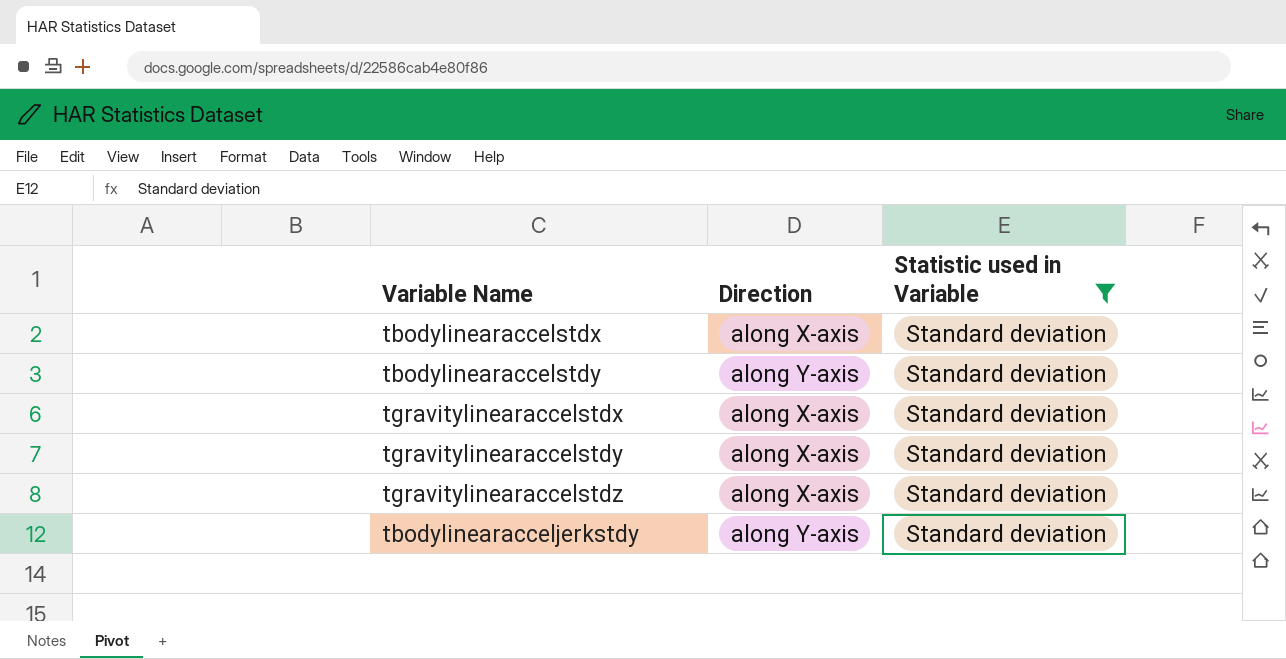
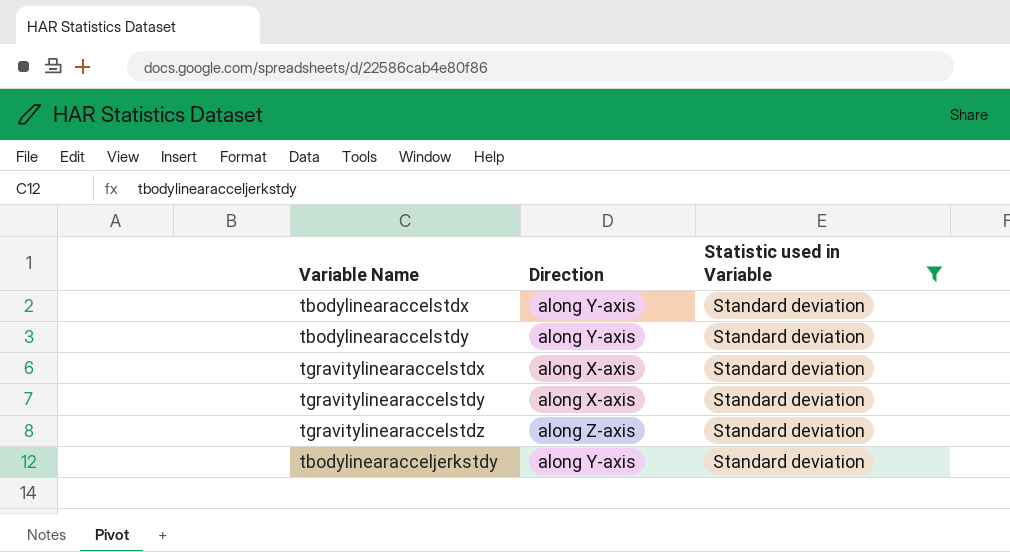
tbodylinearaccelstdx | Direction: along X-axis -> along Y-axis
tgravitylinearaccelstdz | Direction: along X-axis -> along Z-axis

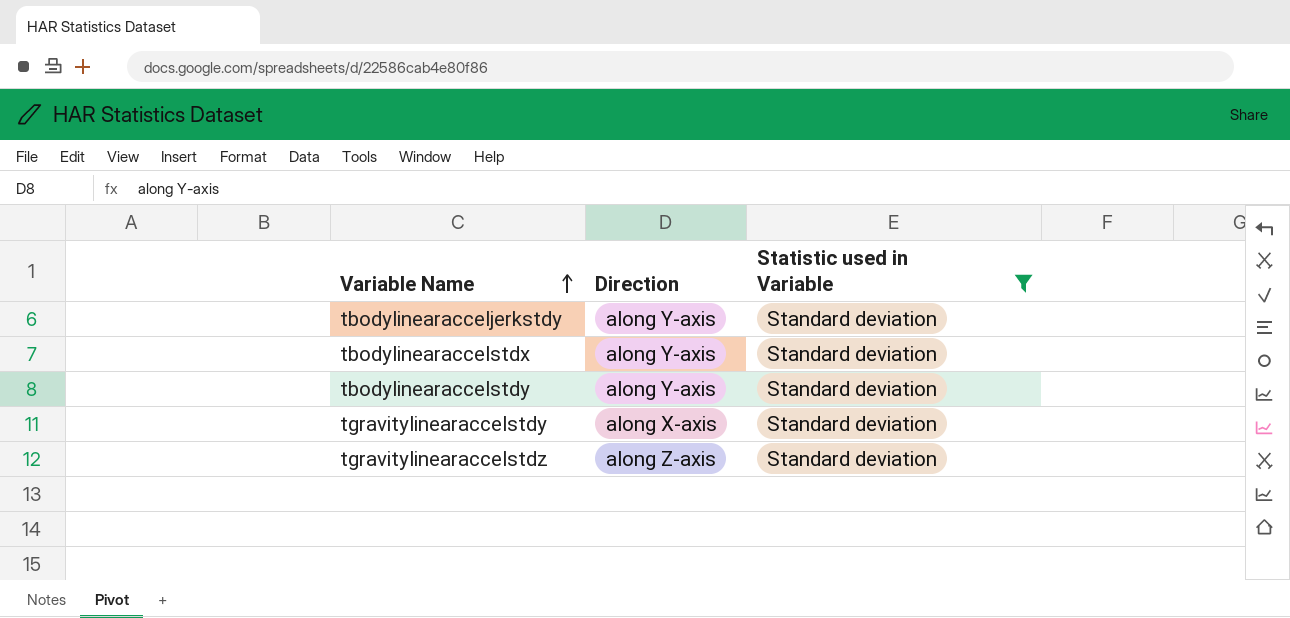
row order: none -> Variable Name ascending
row tgravitylinearaccelstdx: along X-axis | Standard deviation -> none

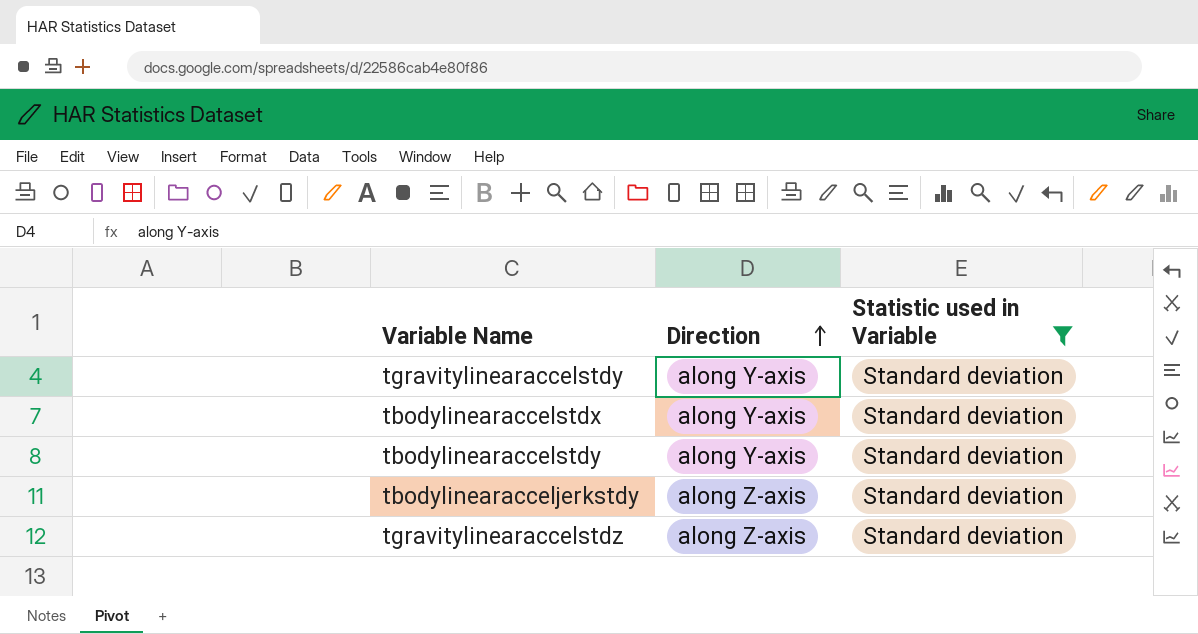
row order: Variable Name ascending -> Direction ascending
tgravitylinearaccelstdy | Direction: along X-axis -> along Y-axis
tbodylinearacceljerkstdy | Direction: along Y-axis -> along Z-axis

